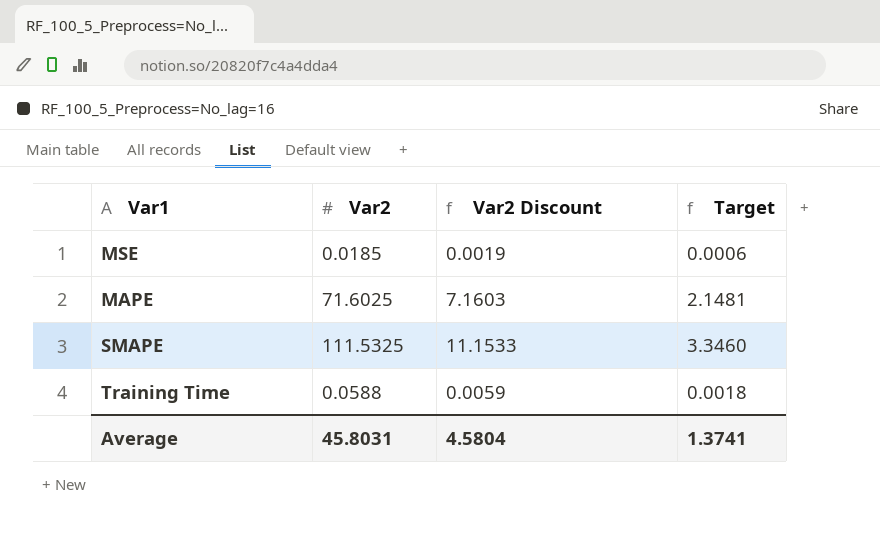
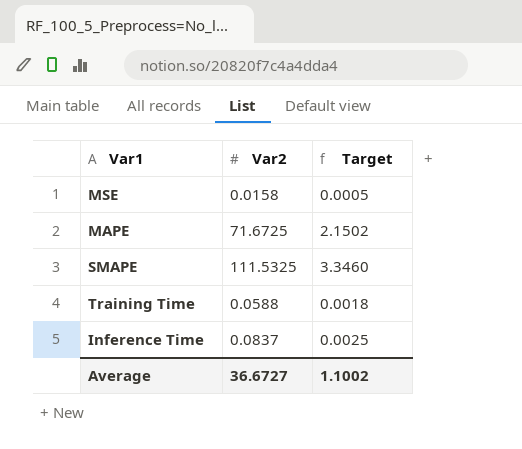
column Var2 Discount | formula: [Var2] * 0.1 -> none
MSE | Var2: 0.0185 -> 0.0158
MSE | Target: 0.0006 -> 0.0005
MAPE | Var2: 71.6025 -> 71.6725
MAPE | Target: 2.1481 -> 2.1502
row Inference Time: none -> 0.0837 | 0.0025
Average | Var2: 45.8031 -> 36.6727
Average | Target: 1.3741 -> 1.1002

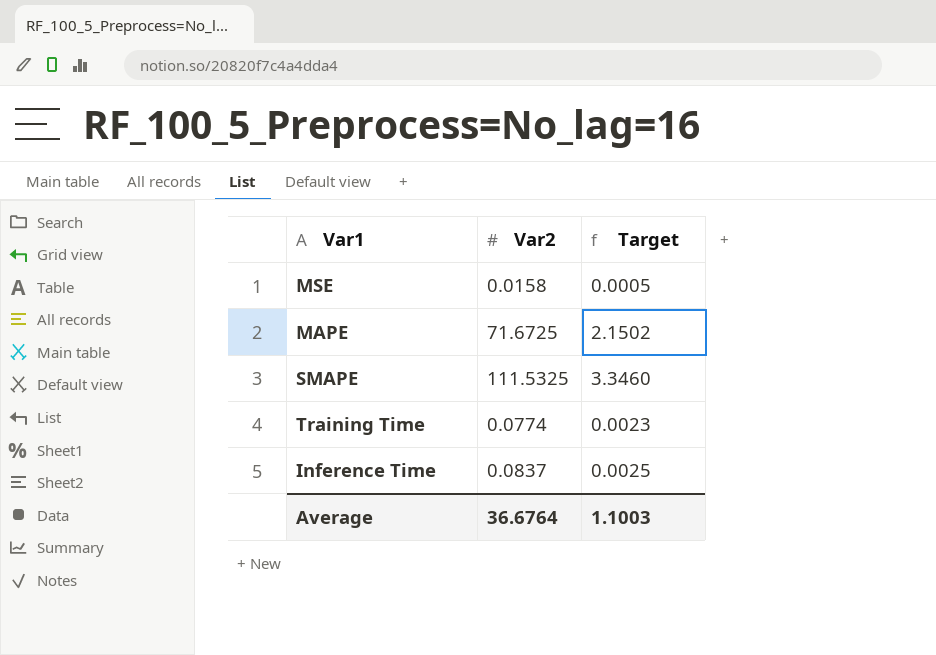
Training Time | Var2: 0.0588 -> 0.0774
Training Time | Target: 0.0018 -> 0.0023
Average | Var2: 36.6727 -> 36.6764
Average | Target: 1.1002 -> 1.1003

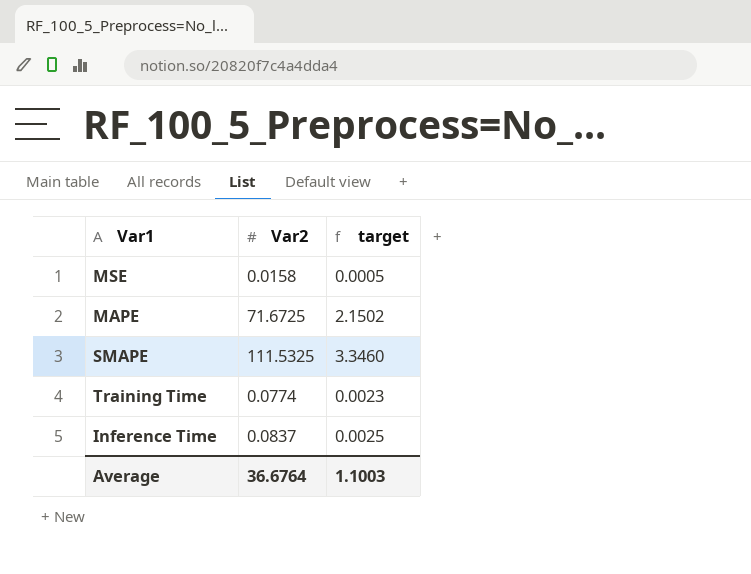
column name: Target -> target

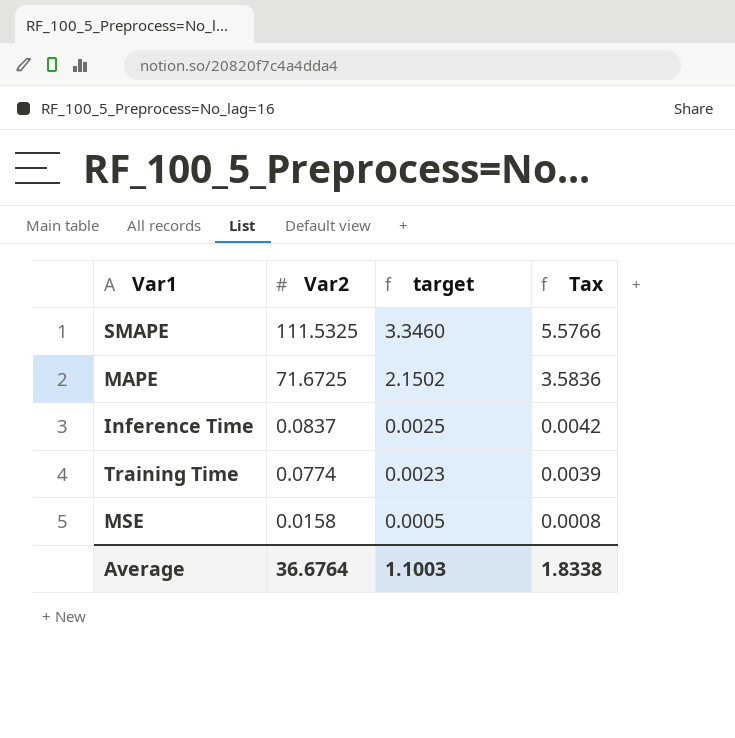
row order: none -> Var2 descending
column Tax | formula: none -> [Var2] * 0.05

